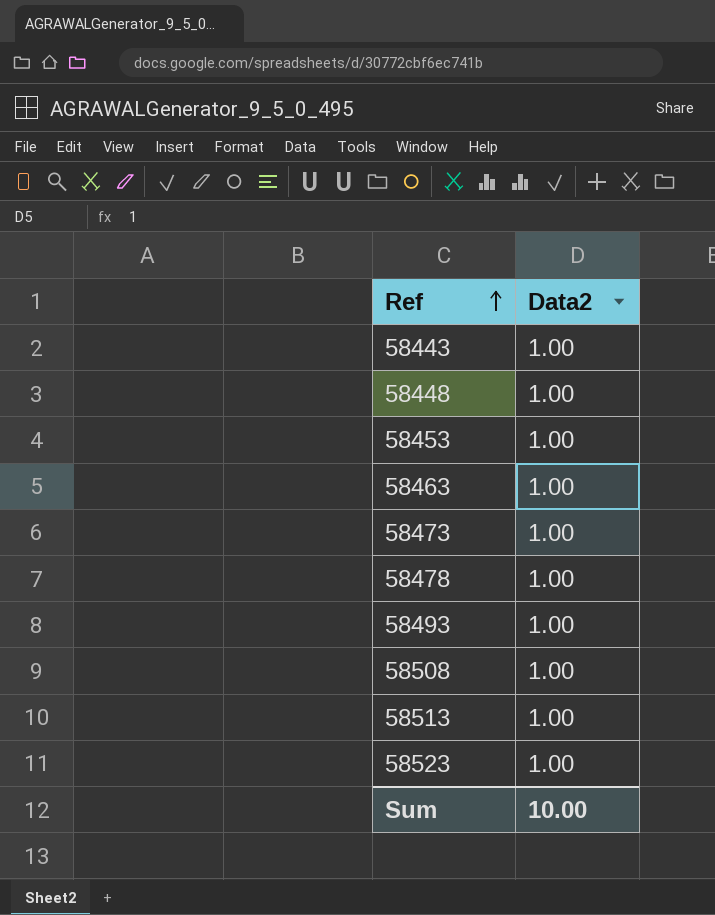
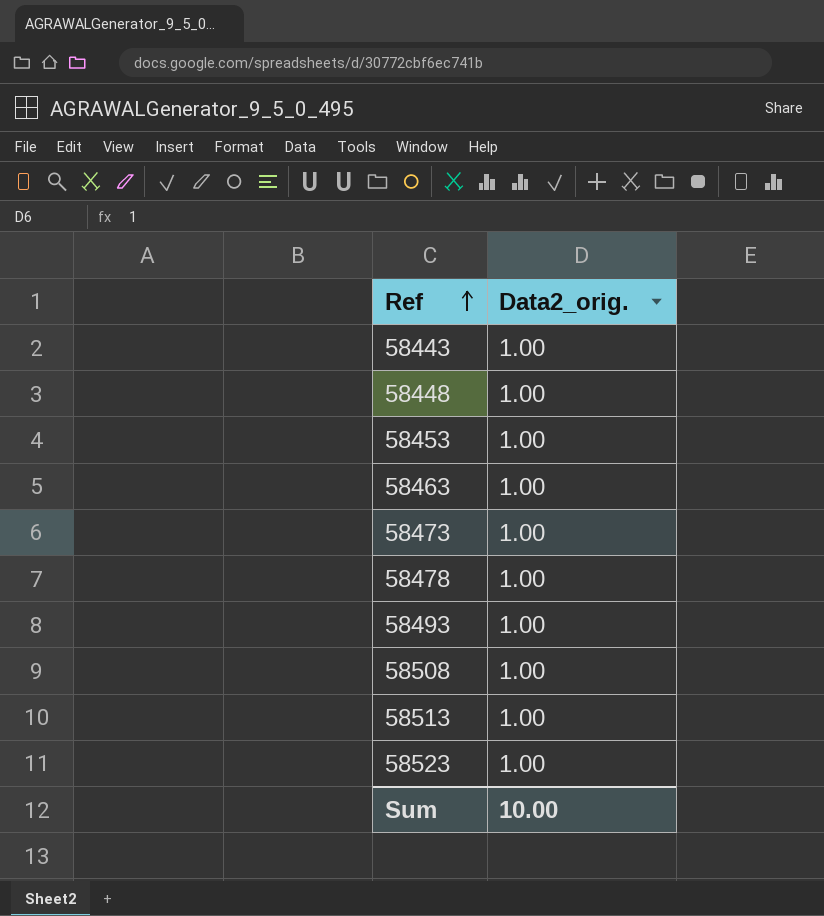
column name: Data2 -> Data2_orig.

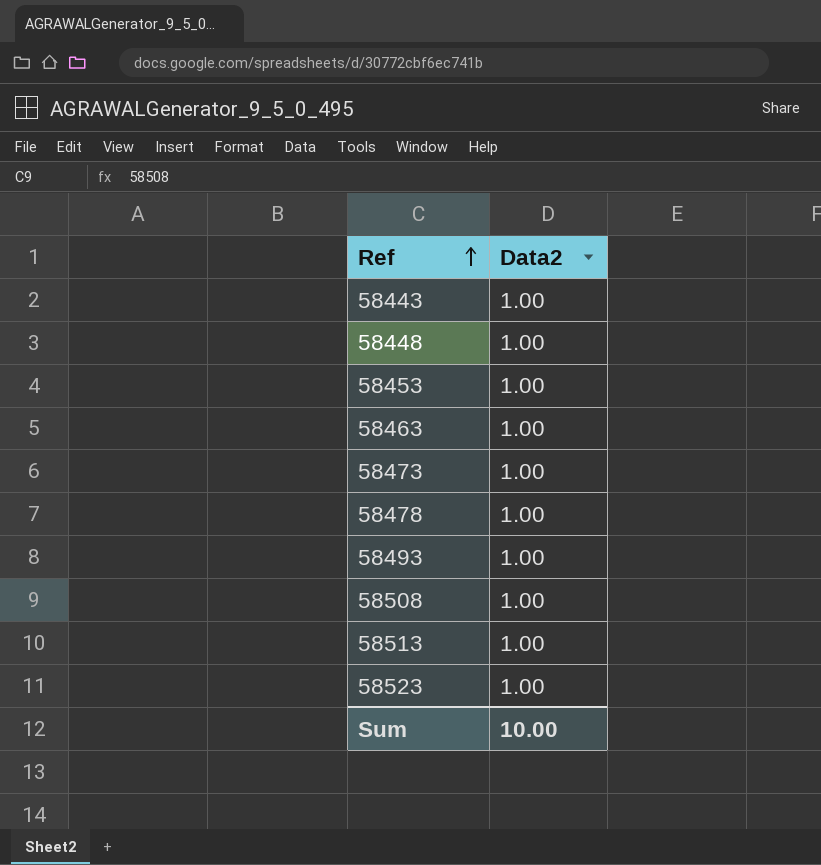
column name: Data2_orig. -> Data2

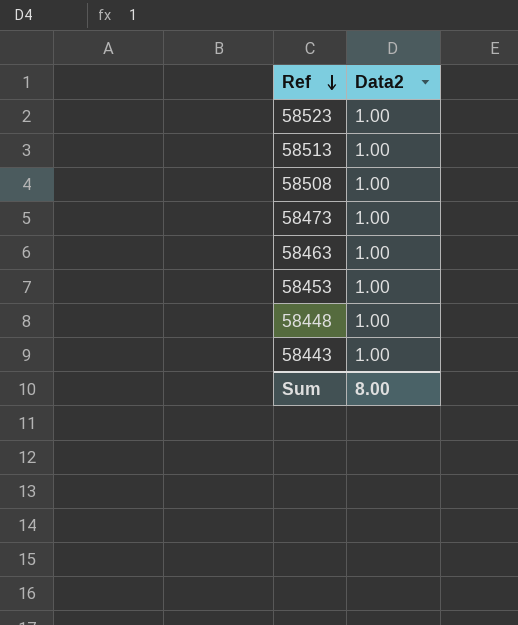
row order: Ref ascending -> Ref descending
row 58478: 1.00 -> none
row 58493: 1.00 -> none
Sum | Data2: 10.00 -> 8.00

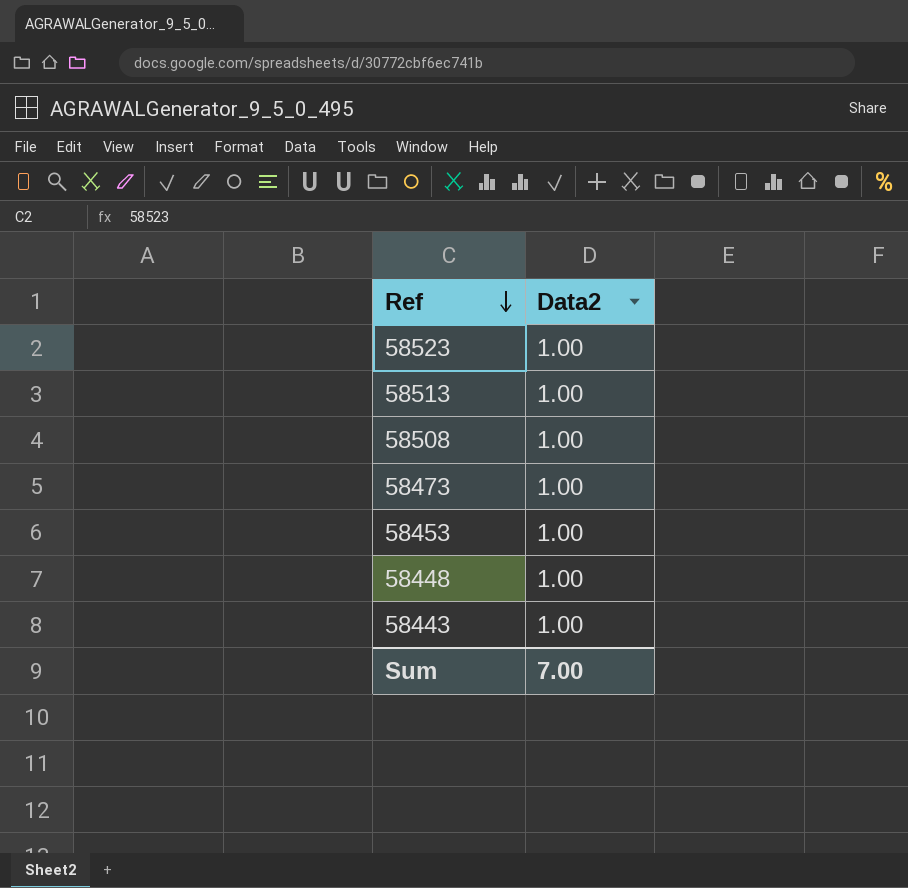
row 58463: 1.00 -> none
Sum | Data2: 8.00 -> 7.00

